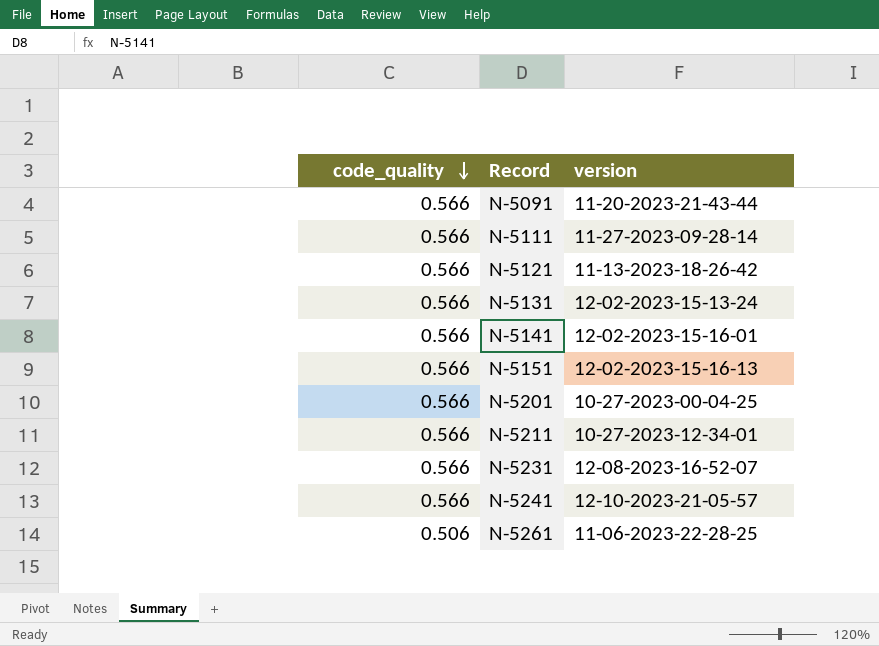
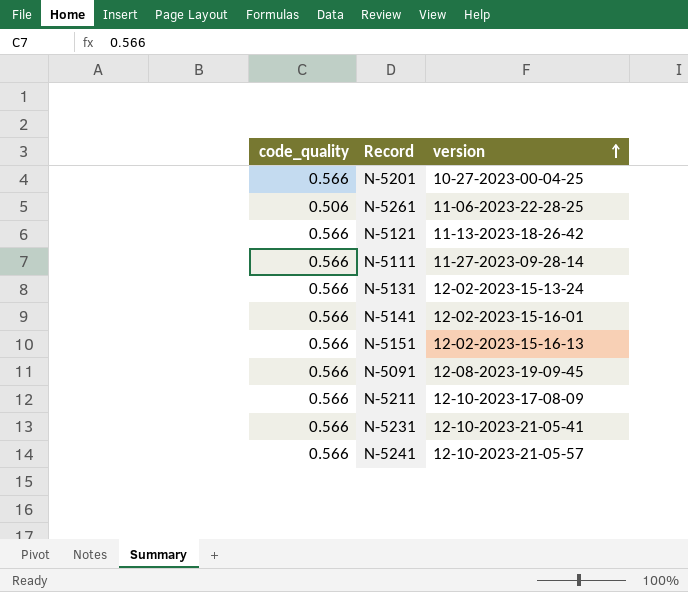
row order: code_quality descending -> version ascending
N-5091 | version: 11-20-2023-21-43-44 -> 12-08-2023-19-09-45
N-5211 | version: 10-27-2023-12-34-01 -> 12-10-2023-17-08-09
N-5231 | version: 12-08-2023-16-52-07 -> 12-10-2023-21-05-41

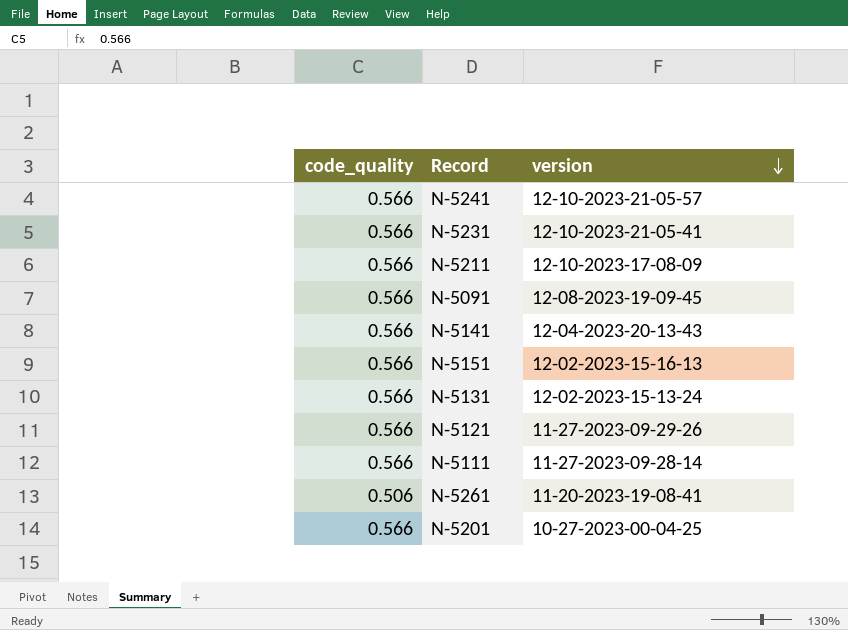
row order: version ascending -> version descending
N-5141 | version: 12-02-2023-15-16-01 -> 12-04-2023-20-13-43
N-5121 | version: 11-13-2023-18-26-42 -> 11-27-2023-09-29-26
N-5261 | version: 11-06-2023-22-28-25 -> 11-20-2023-19-08-41

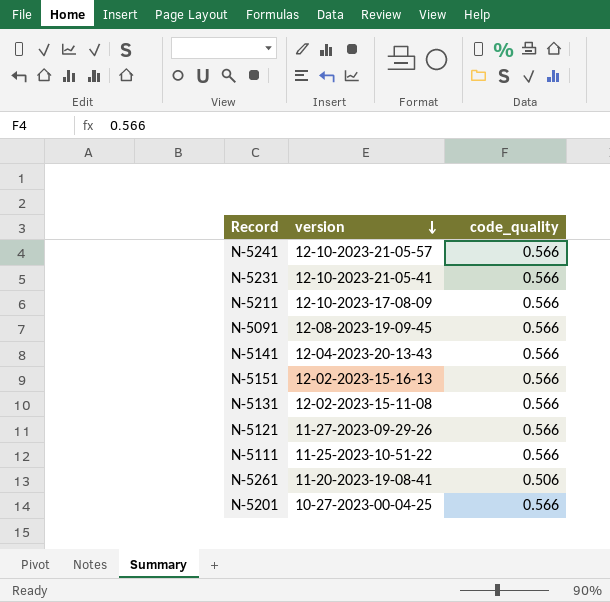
column code_quality | position: 1 -> 3
N-5131 | version: 12-02-2023-15-13-24 -> 12-02-2023-15-11-08
N-5111 | version: 11-27-2023-09-28-14 -> 11-25-2023-10-51-22

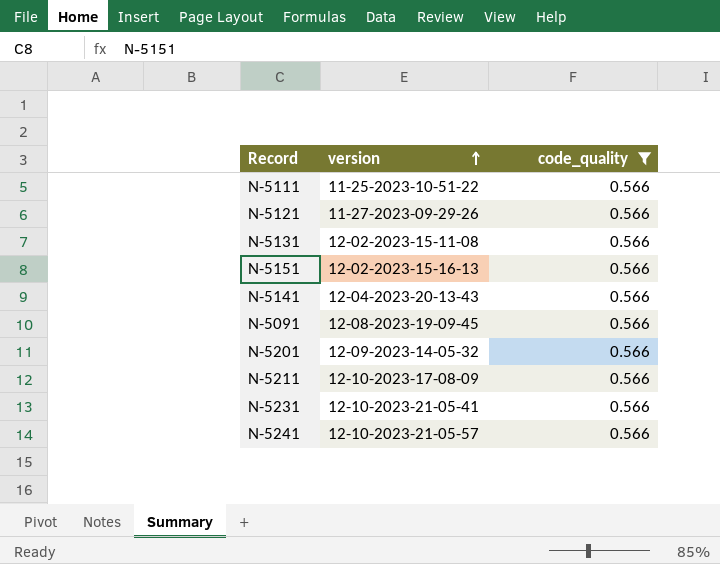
filter: none -> code_quality = 0.566
row order: version descending -> version ascending
N-5201 | version: 10-27-2023-00-04-25 -> 12-09-2023-14-05-32

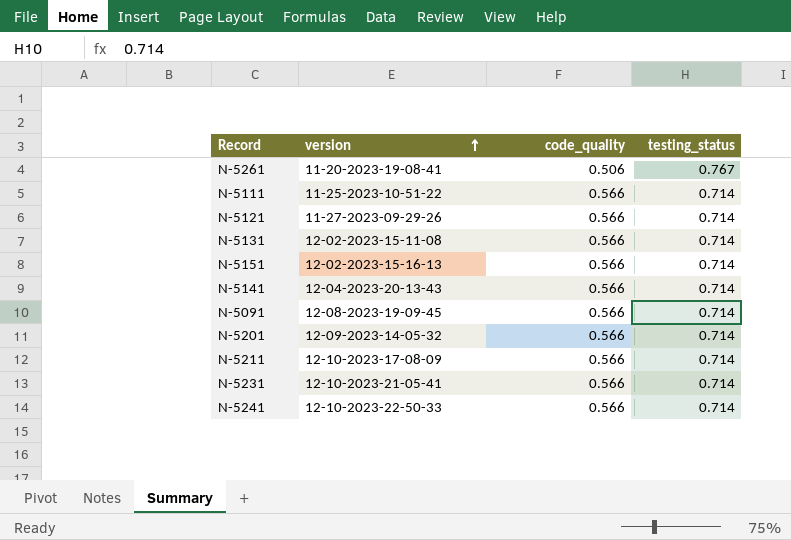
filter: code_quality = 0.566 -> none
column testing_status | position: none -> 4
N-5241 | version: 12-10-2023-21-05-57 -> 12-10-2023-22-50-33

